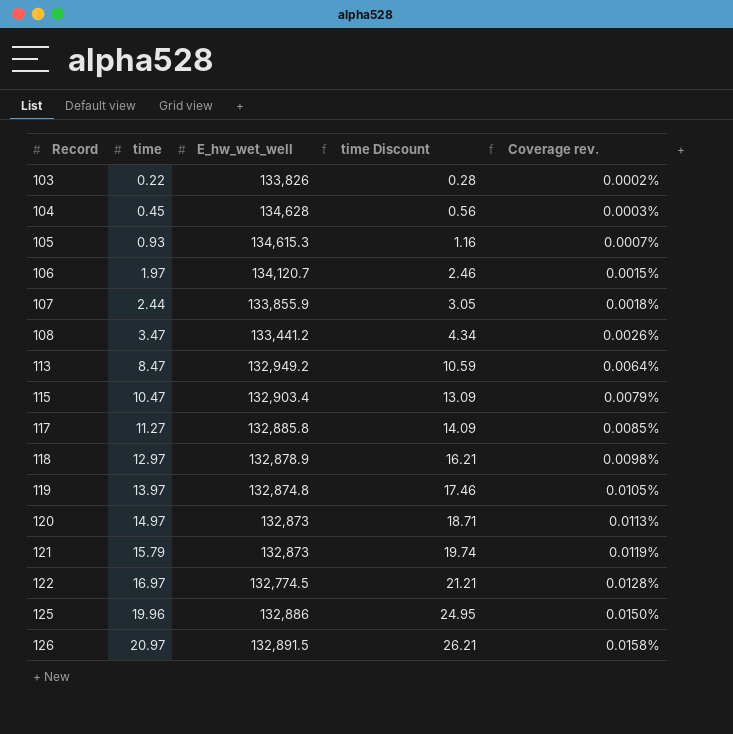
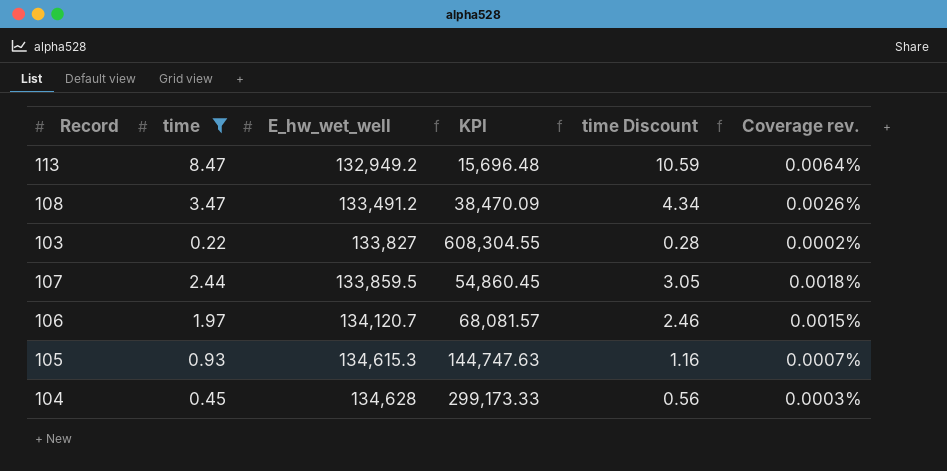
filter: none -> time <= 8.47
row order: Record ascending -> E_hw_wet_well ascending
column KPI | formula: none -> [E_hw_wet_well] / [time]
108 | E_hw_wet_well: 133,441.2 -> 133,491.2
103 | E_hw_wet_well: 133,826 -> 133,827
107 | E_hw_wet_well: 133,855.9 -> 133,859.5

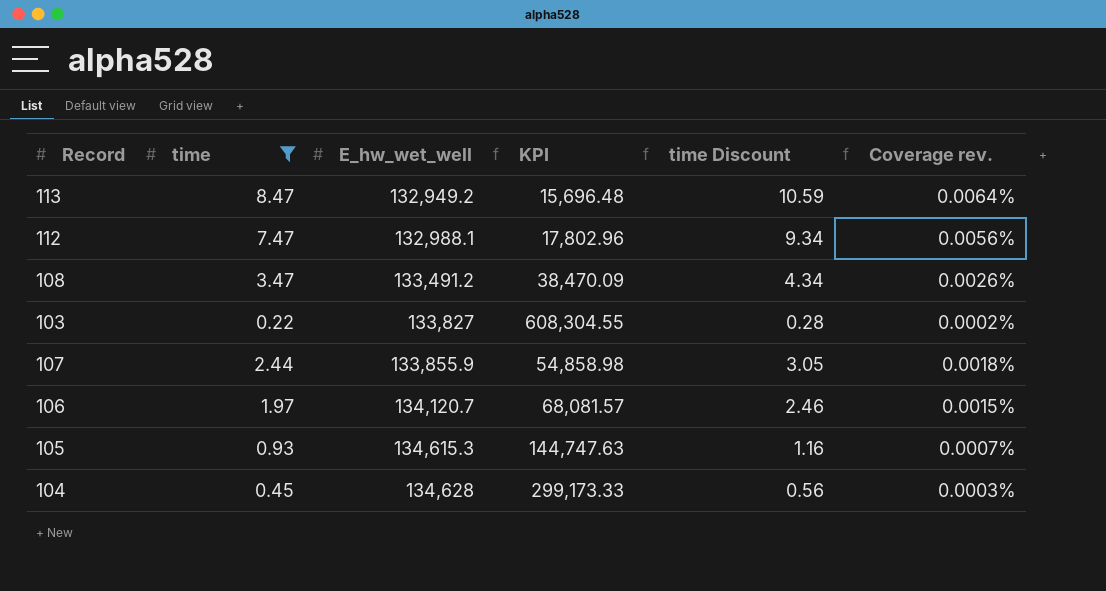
row 112: none -> 7.47 | 132,988.1 | 17,802.96 | 9.34 | 0.0056%
107 | E_hw_wet_well: 133,859.5 -> 133,855.9
107 | KPI: 54,860.45 -> 54,858.98

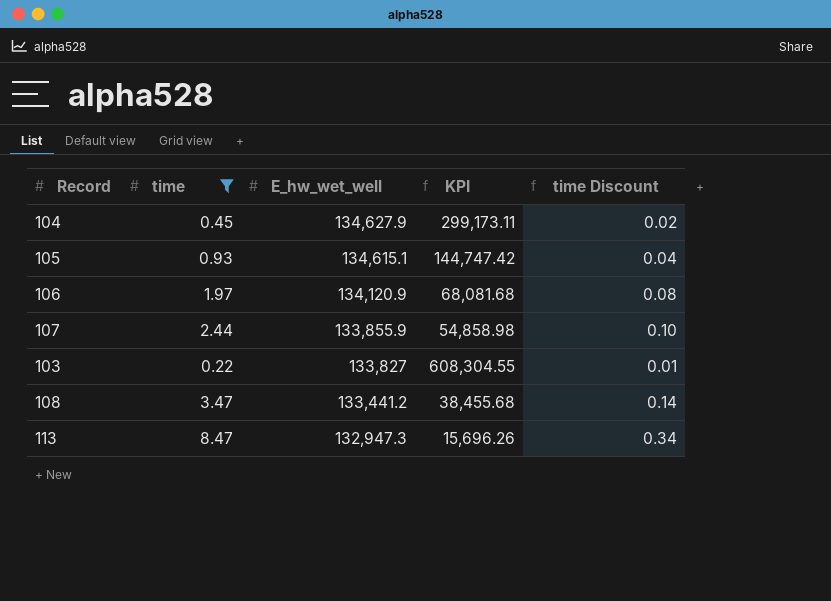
row order: E_hw_wet_well ascending -> E_hw_wet_well descending
column Coverage rev. | formula: [time] / [E_hw_wet_well] -> none
column time Discount | formula: [time] * 1.25 -> [time] * 0.04
row 112: 7.47 | 132,988.1 | 17,802.96 | 9.34 | 0.0056% -> none
104 | E_hw_wet_well: 134,628 -> 134,627.9
104 | KPI: 299,173.33 -> 299,173.11
105 | E_hw_wet_well: 134,615.3 -> 134,615.1
105 | KPI: 144,747.63 -> 144,747.42
106 | E_hw_wet_well: 134,120.7 -> 134,120.9
106 | KPI: 68,081.57 -> 68,081.68
108 | E_hw_wet_well: 133,491.2 -> 133,441.2
108 | KPI: 38,470.09 -> 38,455.68
113 | E_hw_wet_well: 132,949.2 -> 132,947.3
113 | KPI: 15,696.48 -> 15,696.26

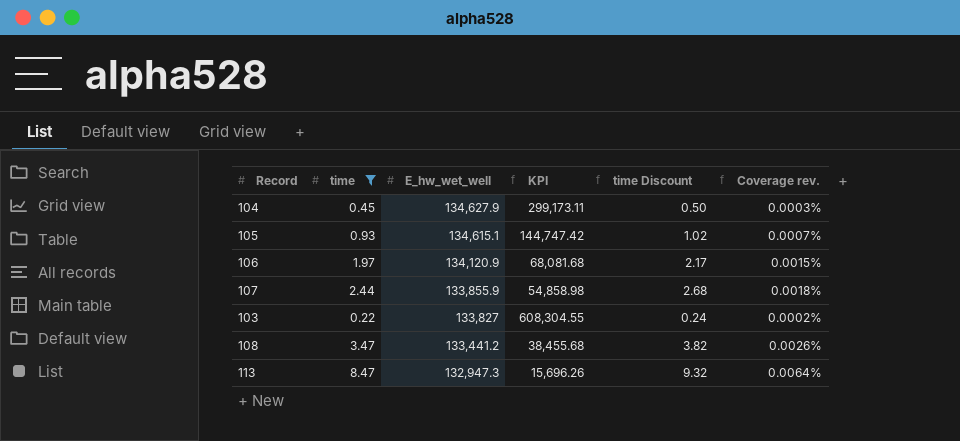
column time Discount | formula: [time] * 0.04 -> [time] * 1.1
column Coverage rev. | formula: none -> [time] / [E_hw_wet_well]

